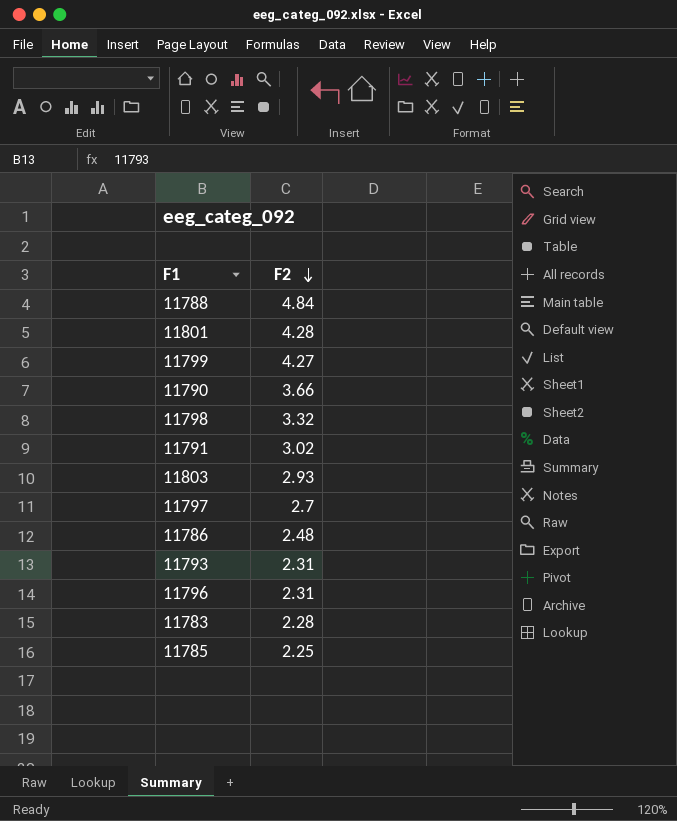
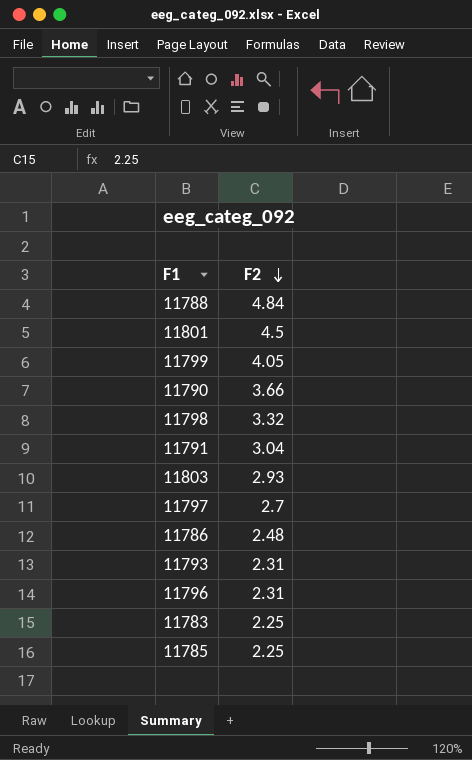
11801 | F2: 4.28 -> 4.5
11799 | F2: 4.27 -> 4.05
11791 | F2: 3.02 -> 3.04
11783 | F2: 2.28 -> 2.25

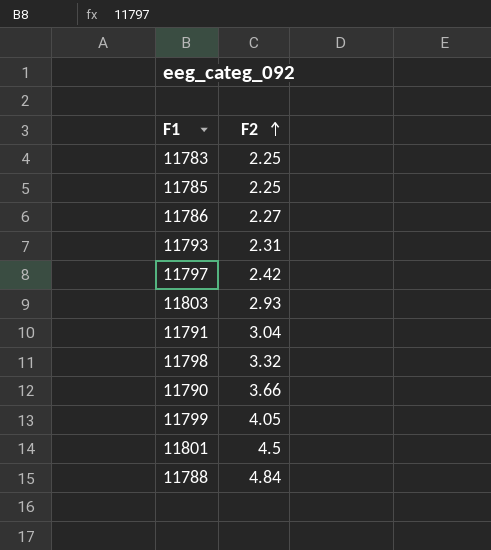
row order: F2 descending -> F2 ascending
row 11796: 2.31 -> none
11786 | F2: 2.48 -> 2.27
11797 | F2: 2.7 -> 2.42

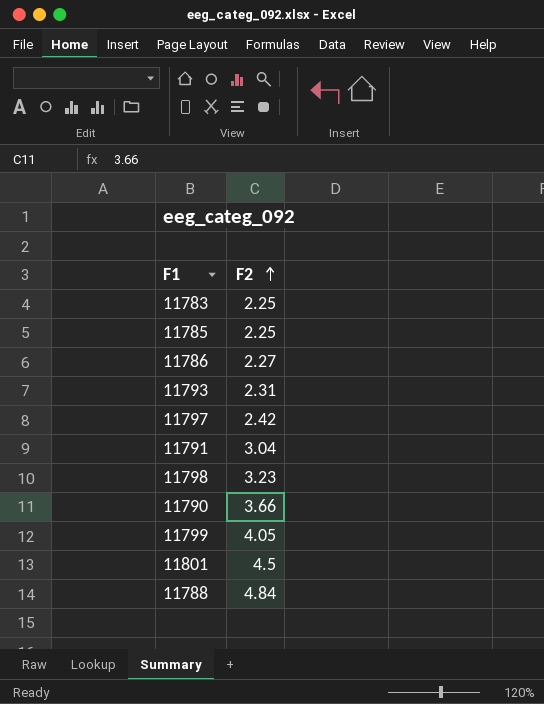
row 11803: 2.93 -> none
11798 | F2: 3.32 -> 3.23

